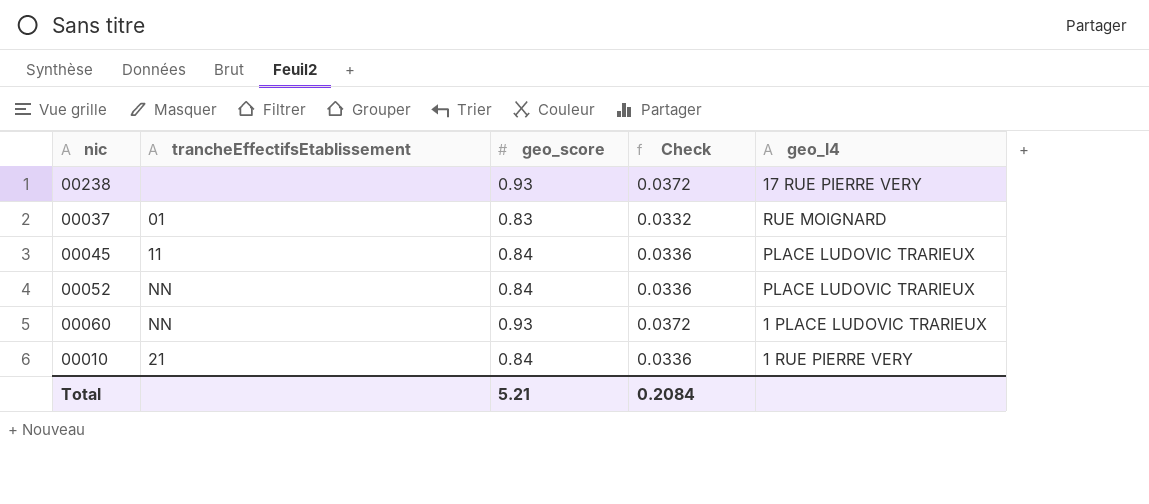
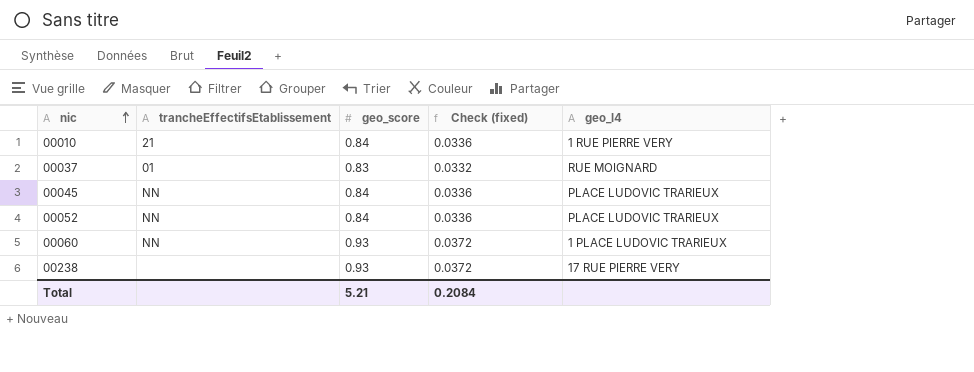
row order: none -> nic ascending
column name: Check -> Check (fixed)
00045 | trancheEffectifsEtablissement: 11 -> NN

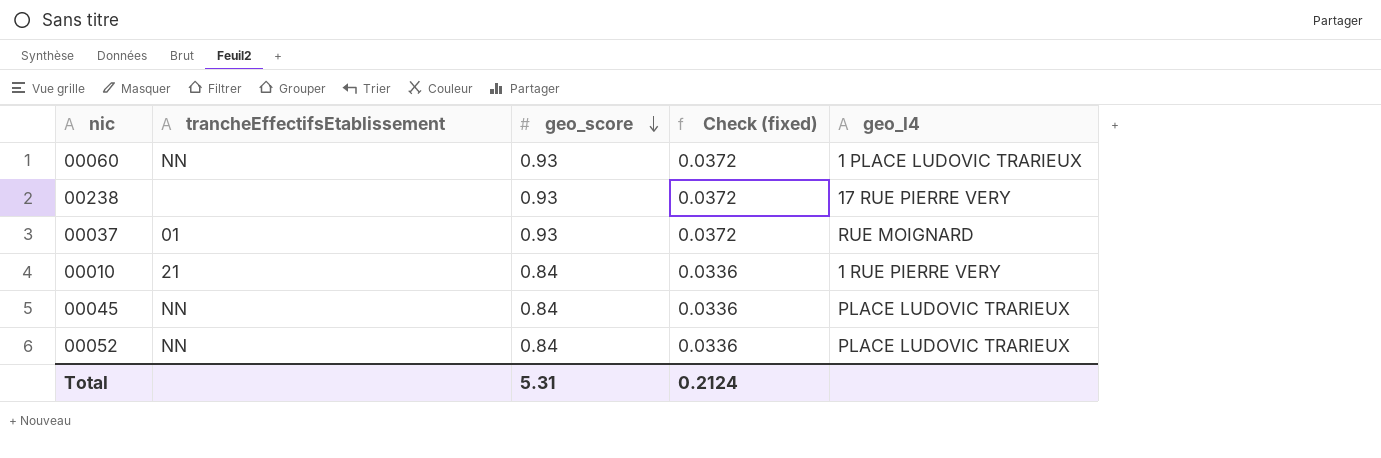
row order: nic ascending -> geo_score descending
00037 | geo_score: 0.83 -> 0.93
00037 | Check (fixed): 0.0332 -> 0.0372
Total | geo_score: 5.21 -> 5.31
Total | Check (fixed): 0.2084 -> 0.2124

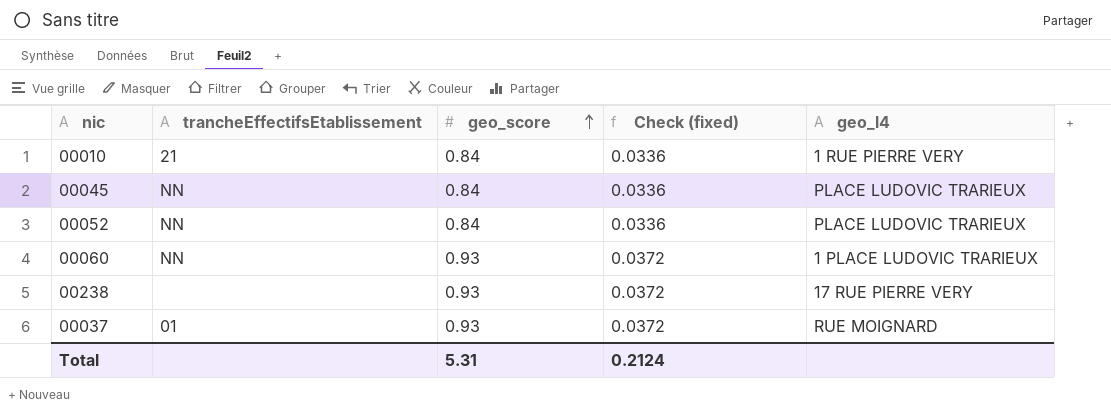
row order: geo_score descending -> geo_score ascending

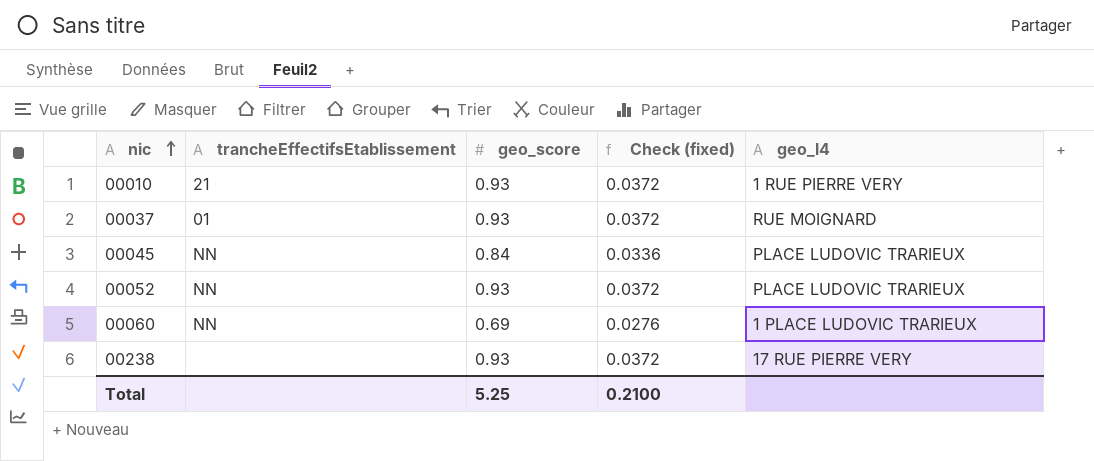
row order: geo_score ascending -> nic ascending
00010 | geo_score: 0.84 -> 0.93
00010 | Check (fixed): 0.0336 -> 0.0372
00052 | geo_score: 0.84 -> 0.93
00052 | Check (fixed): 0.0336 -> 0.0372
00060 | geo_score: 0.93 -> 0.69
00060 | Check (fixed): 0.0372 -> 0.0276
Total | geo_score: 5.31 -> 5.25
Total | Check (fixed): 0.2124 -> 0.2100

